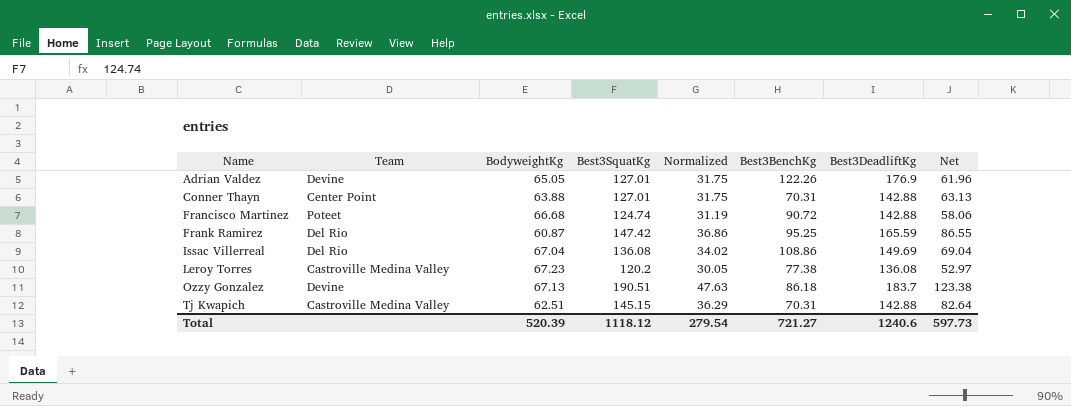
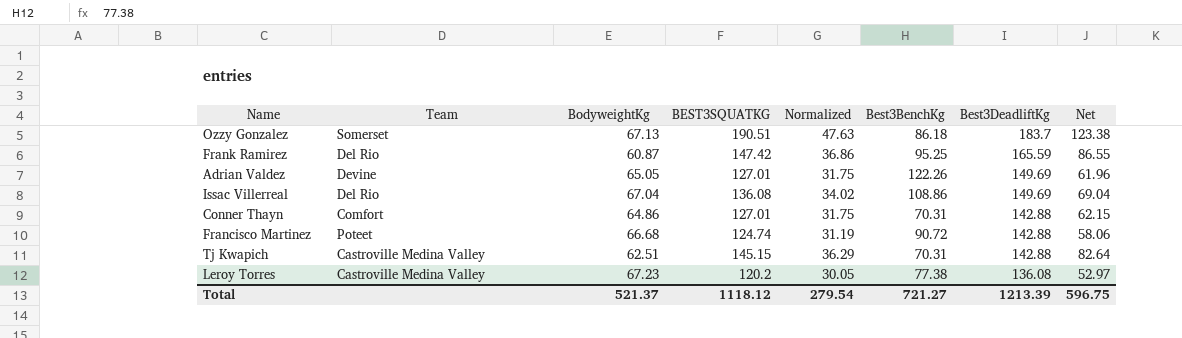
row order: Name ascending -> Best3DeadliftKg descending
column name: Best3SquatKg -> BEST3SQUATKG
Ozzy Gonzalez | Team: Devine -> Somerset
Adrian Valdez | Best3DeadliftKg: 176.9 -> 149.69
Conner Thayn | Team: Center Point -> Comfort
Conner Thayn | BodyweightKg: 63.88 -> 64.86
Conner Thayn | Net: 63.13 -> 62.15
Total | BodyweightKg: 520.39 -> 521.37
Total | Best3DeadliftKg: 1240.6 -> 1213.39
Total | Net: 597.73 -> 596.75

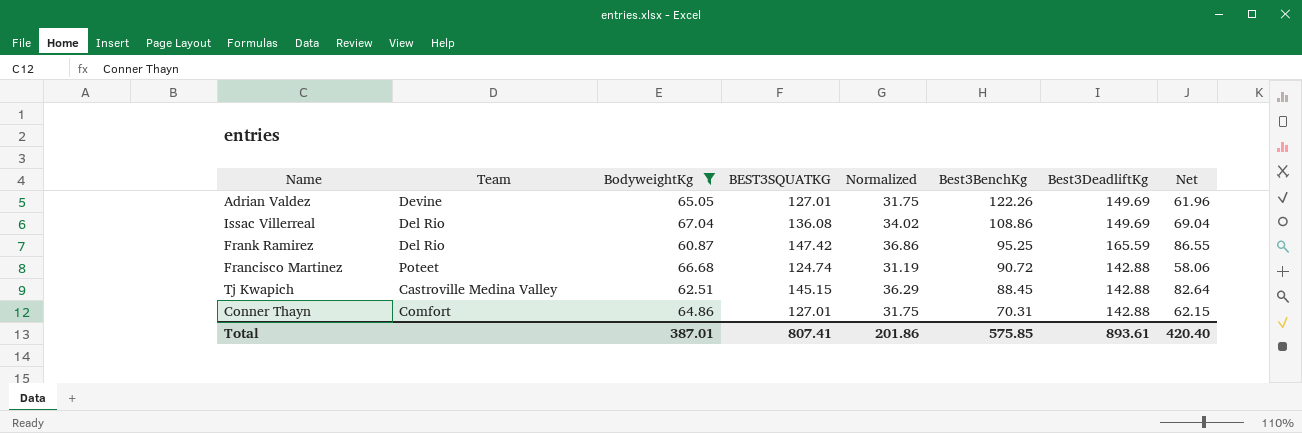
filter: none -> BodyweightKg <= 67.04
row order: Best3DeadliftKg descending -> Best3BenchKg descending
Tj Kwapich | Best3BenchKg: 70.31 -> 88.45
Total | BodyweightKg: 521.37 -> 387.01
Total | BEST3SQUATKG: 1118.12 -> 807.41
Total | Normalized: 279.54 -> 201.86
Total | Best3BenchKg: 721.27 -> 575.85
Total | Best3DeadliftKg: 1213.39 -> 893.61
Total | Net: 596.75 -> 420.40

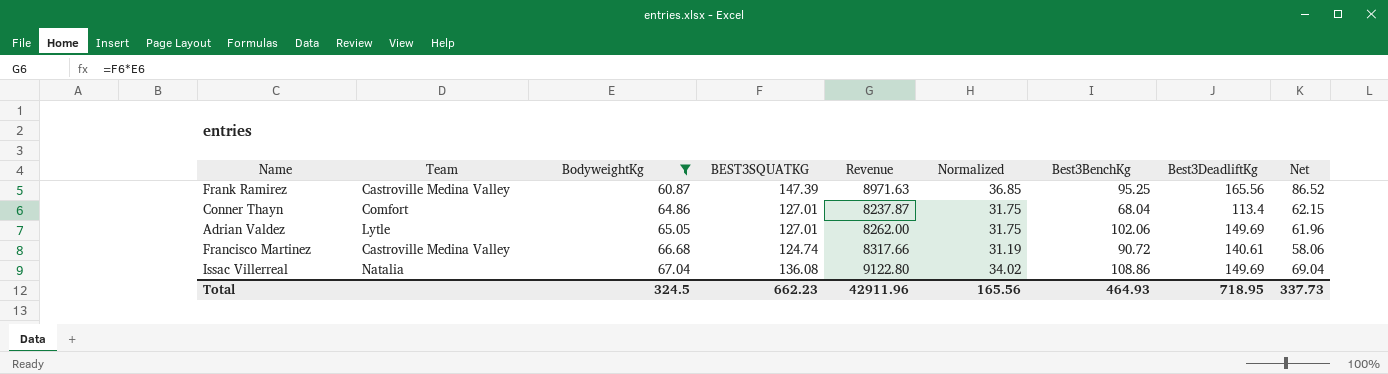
row order: Best3BenchKg descending -> BodyweightKg ascending
column Revenue | formula: none -> [BodyweightKg] * [BEST3SQUATKG]
row Tj Kwapich: Castroville Medina Valley | 62.51 | 145.15 | 36.29 | 88.45 | 142.88 | 82.64 -> none
Frank Ramirez | Team: Del Rio -> Castroville Medina Valley
Frank Ramirez | BEST3SQUATKG: 147.42 -> 147.39
Frank Ramirez | Normalized: 36.86 -> 36.85
Frank Ramirez | Best3DeadliftKg: 165.59 -> 165.56
Frank Ramirez | Net: 86.55 -> 86.52
Conner Thayn | Best3BenchKg: 70.31 -> 68.04
Conner Thayn | Best3DeadliftKg: 142.88 -> 113.4
Adrian Valdez | Team: Devine -> Lytle
Adrian Valdez | Best3BenchKg: 122.26 -> 102.06
Francisco Martinez | Team: Poteet -> Castroville Medina Valley
Francisco Martinez | Best3DeadliftKg: 142.88 -> 140.61
Issac Villerreal | Team: Del Rio -> Natalia
Total | BodyweightKg: 387.01 -> 324.5
Total | BEST3SQUATKG: 807.41 -> 662.23
Total | Normalized: 201.86 -> 165.56
Total | Best3BenchKg: 575.85 -> 464.93
Total | Best3DeadliftKg: 893.61 -> 718.95
Total | Net: 420.40 -> 337.73

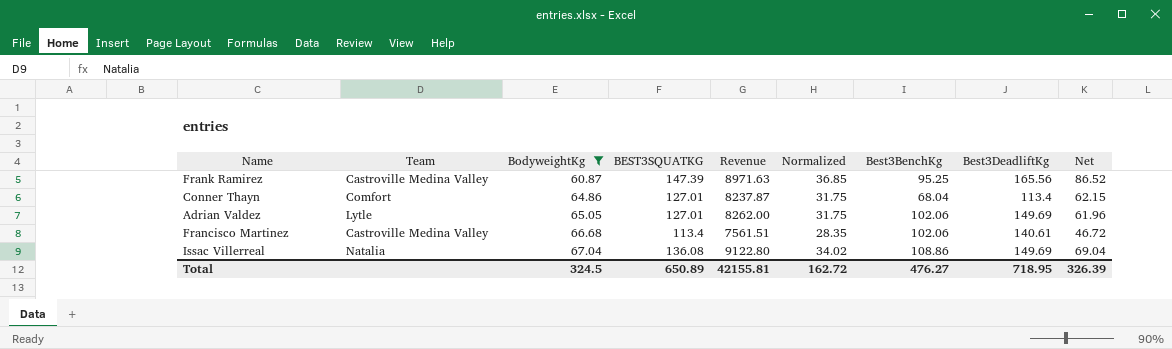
Francisco Martinez | BEST3SQUATKG: 124.74 -> 113.4
Francisco Martinez | Revenue: 8317.66 -> 7561.51
Francisco Martinez | Normalized: 31.19 -> 28.35
Francisco Martinez | Best3BenchKg: 90.72 -> 102.06
Francisco Martinez | Net: 58.06 -> 46.72
Total | BEST3SQUATKG: 662.23 -> 650.89
Total | Revenue: 42911.96 -> 42155.81
Total | Normalized: 165.56 -> 162.72
Total | Best3BenchKg: 464.93 -> 476.27
Total | Net: 337.73 -> 326.39

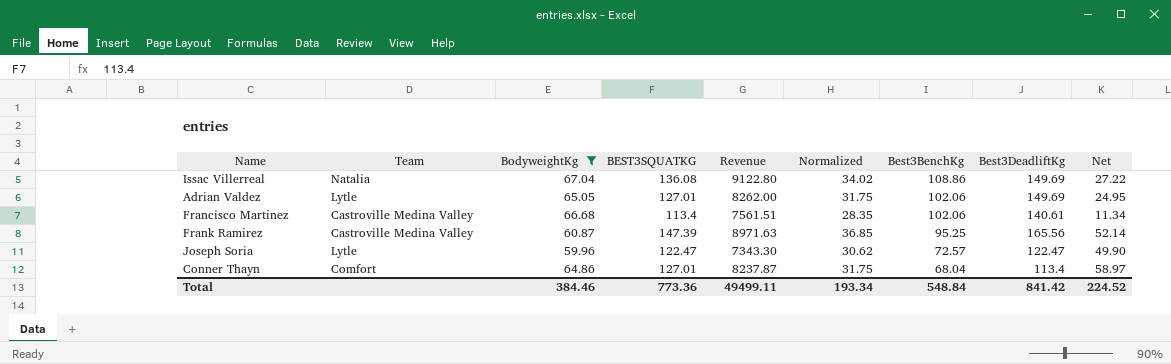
row order: BodyweightKg ascending -> Best3BenchKg descending
column Net | formula: [BEST3SQUATKG] - [BodyweightKg] -> [BEST3SQUATKG] - [Best3BenchKg]
row Joseph Soria: none -> Lytle | 59.96 | 122.47 | 7343.30 | 30.62 | 72.57 | 122.47 | 49.90
Total | BodyweightKg: 324.5 -> 384.46
Total | BEST3SQUATKG: 650.89 -> 773.36
Total | Revenue: 42155.81 -> 49499.11
Total | Normalized: 162.72 -> 193.34
Total | Best3BenchKg: 476.27 -> 548.84
Total | Best3DeadliftKg: 718.95 -> 841.42
Total | Net: 326.39 -> 224.52

